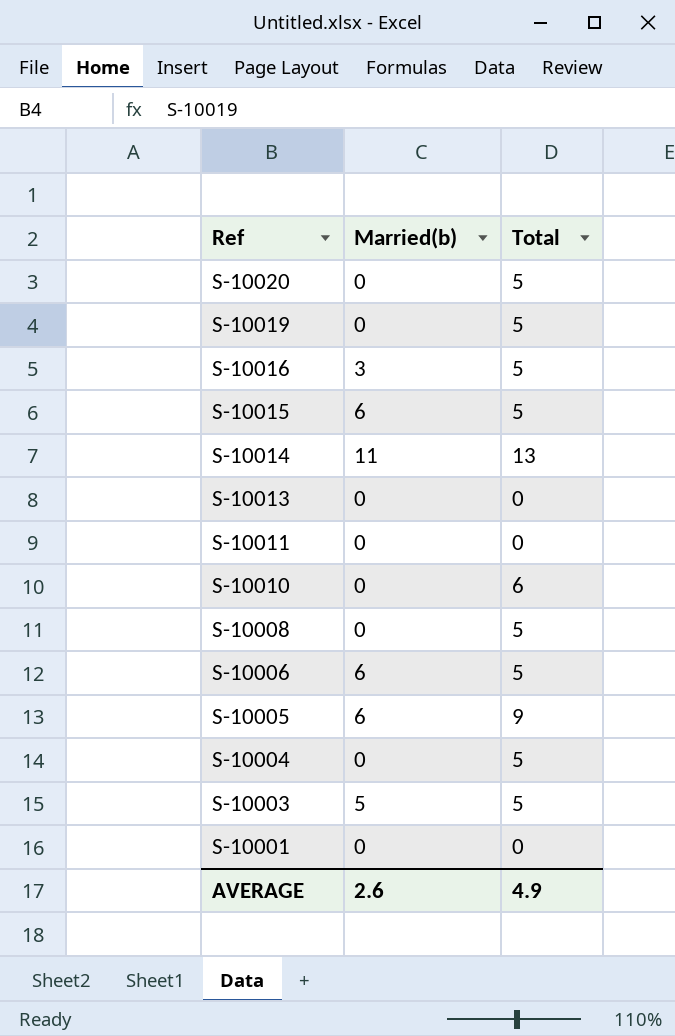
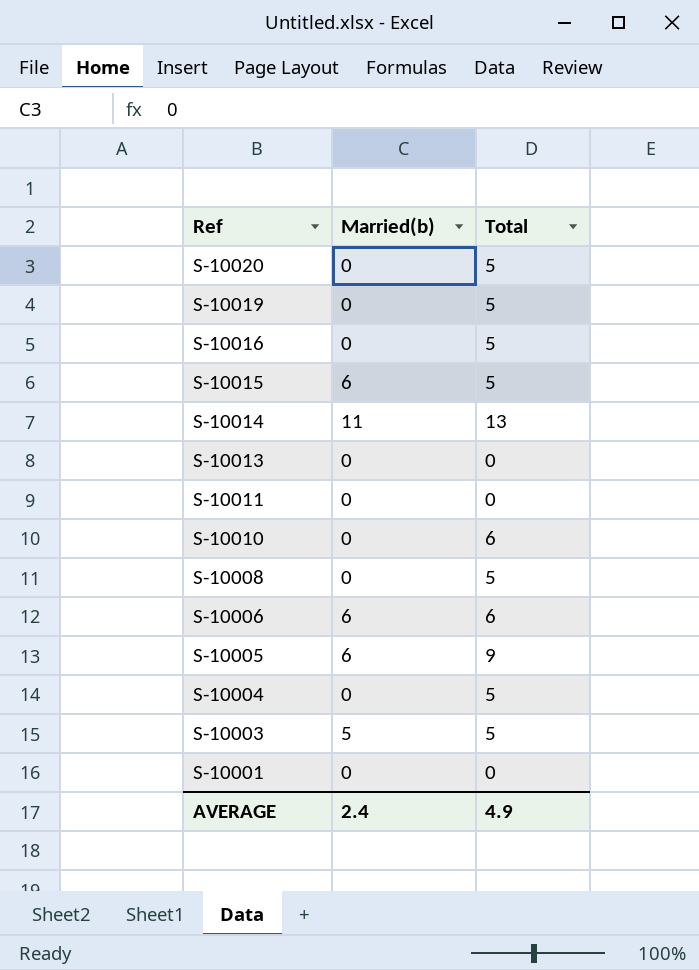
S-10016 | Married(b): 3 -> 0
S-10006 | Total: 5 -> 6
AVERAGE | Married(b): 2.6 -> 2.4

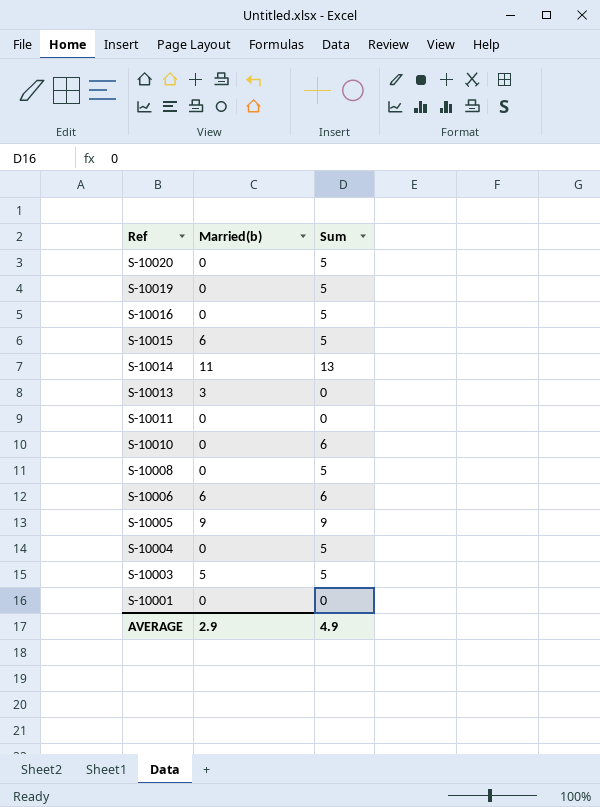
column name: Total -> Sum
S-10013 | Married(b): 0 -> 3
S-10005 | Married(b): 6 -> 9
AVERAGE | Married(b): 2.4 -> 2.9

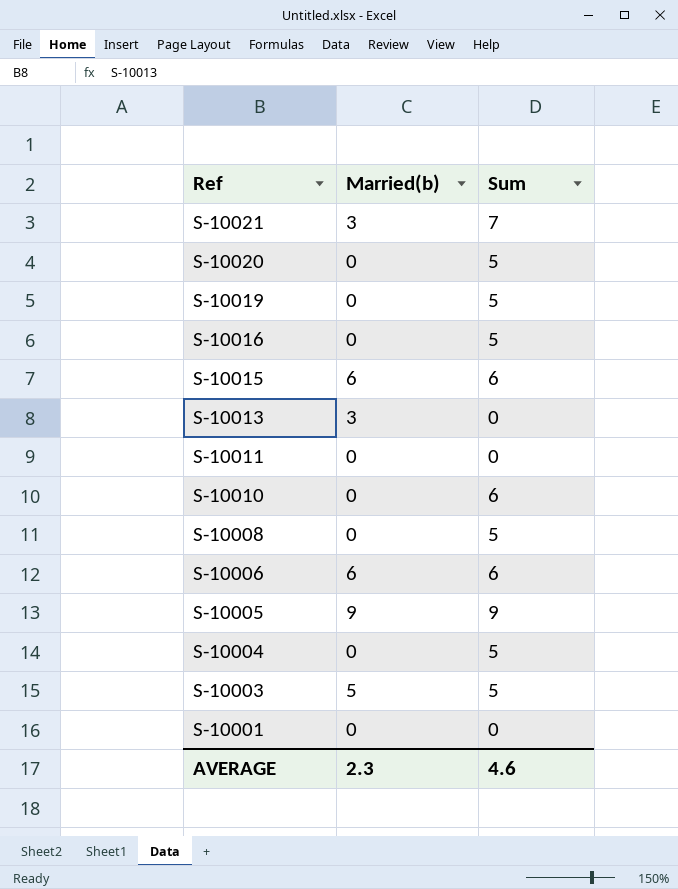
row S-10014: 11 | 13 -> none
row S-10021: none -> 3 | 7
S-10015 | Sum: 5 -> 6
AVERAGE | Married(b): 2.9 -> 2.3
AVERAGE | Sum: 4.9 -> 4.6

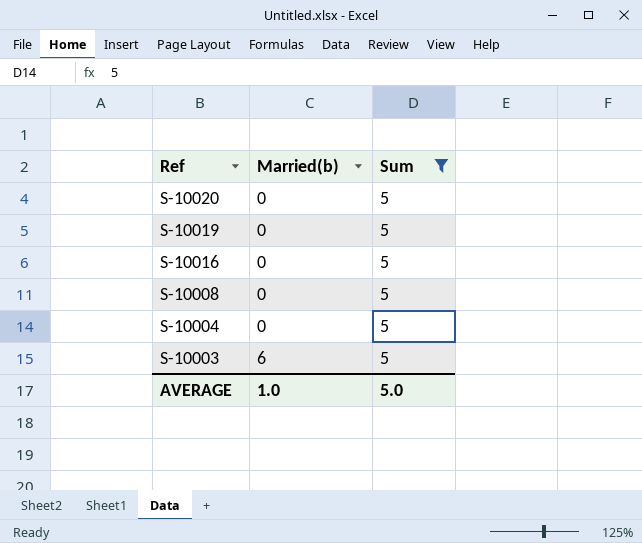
filter: none -> Sum = 5
S-10003 | Married(b): 5 -> 6
AVERAGE | Married(b): 2.3 -> 1.0
AVERAGE | Sum: 4.6 -> 5.0

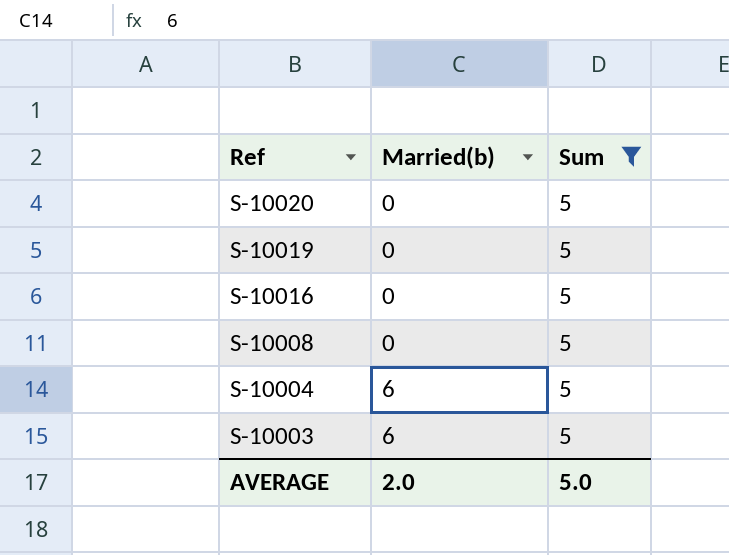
S-10004 | Married(b): 0 -> 6
AVERAGE | Married(b): 1.0 -> 2.0

